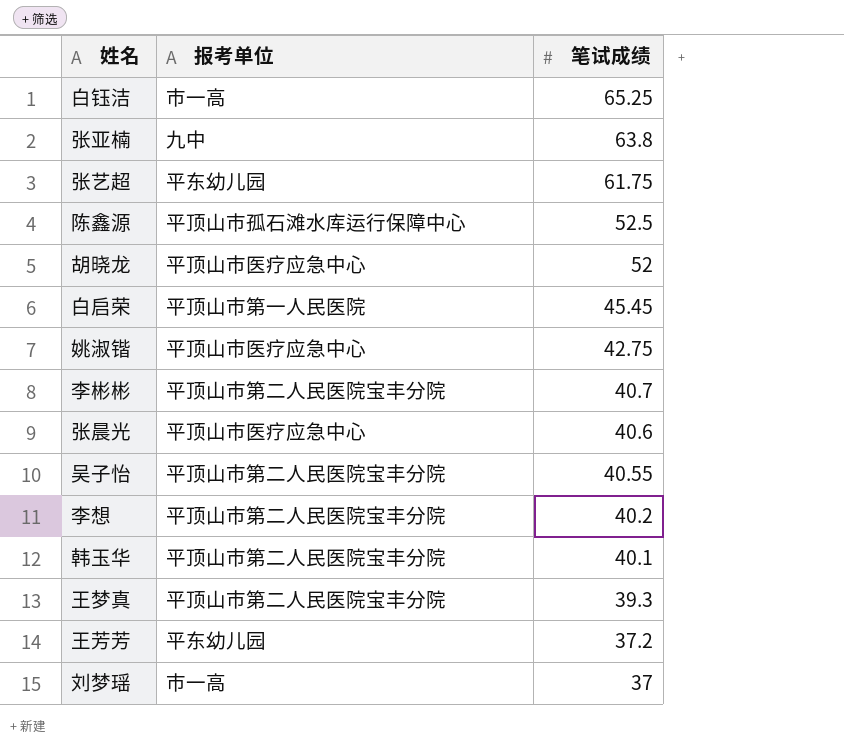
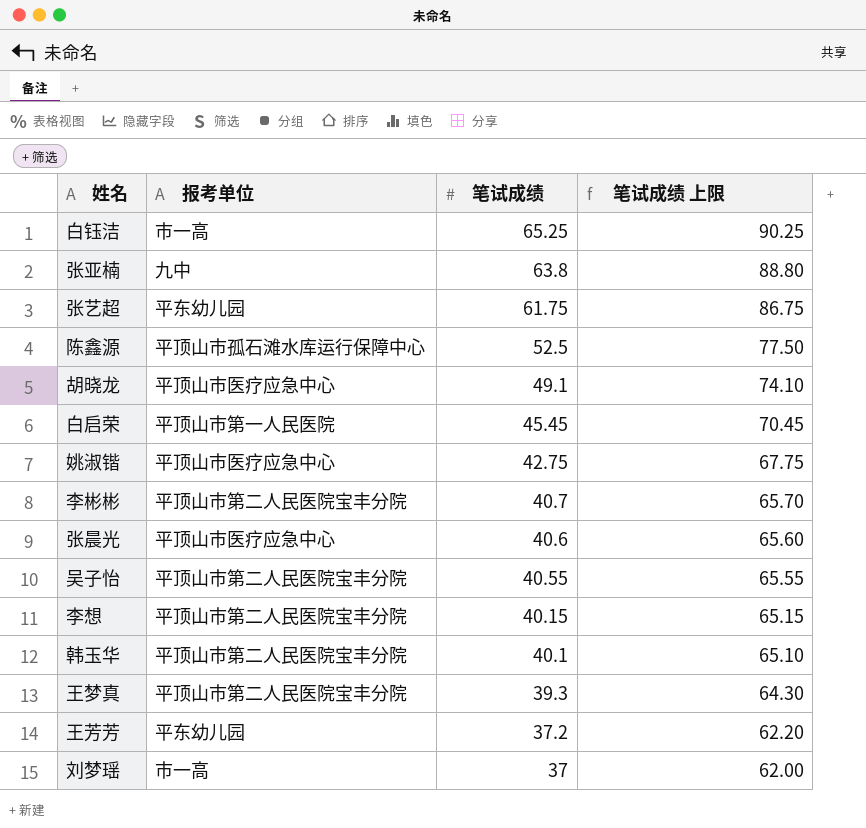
column 笔试成绩 上限 | formula: none -> [笔试成绩] + 25
胡晓龙 | 笔试成绩: 52 -> 49.1
李想 | 笔试成绩: 40.2 -> 40.15

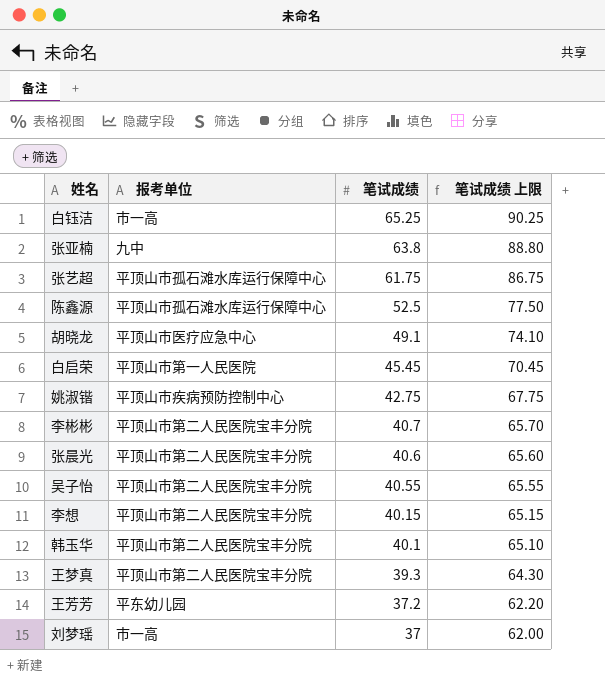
张艺超 | 报考单位: 平东幼儿园 -> 平顶山市孤石滩水库运行保障中心
姚淑锴 | 报考单位: 平顶山市医疗应急中心 -> 平顶山市疾病预防控制中心
张晨光 | 报考单位: 平顶山市医疗应急中心 -> 平顶山市第二人民医院宝丰分院

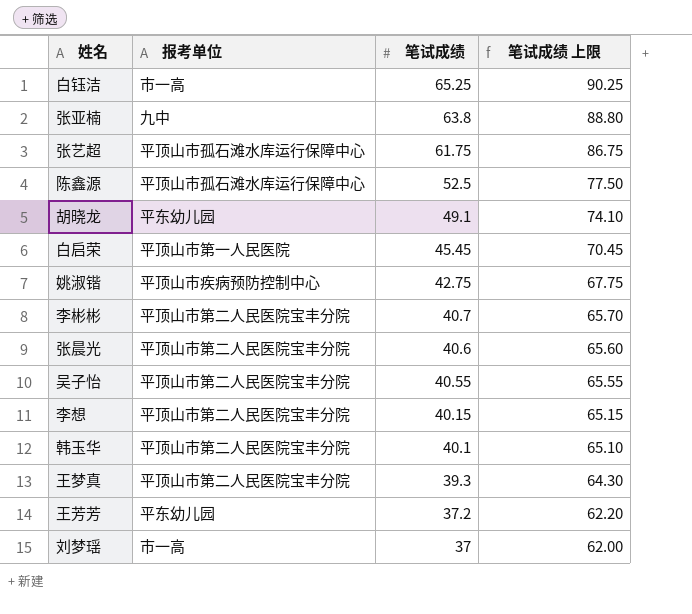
胡晓龙 | 报考单位: 平顶山市医疗应急中心 -> 平东幼儿园

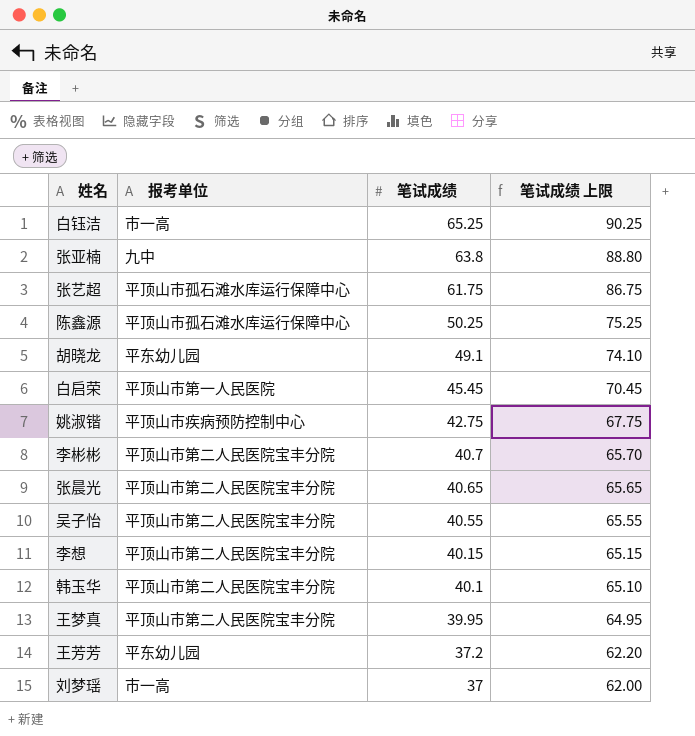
陈鑫源 | 笔试成绩: 52.5 -> 50.25
陈鑫源 | 笔试成绩 上限: 77.50 -> 75.25
张晨光 | 笔试成绩: 40.6 -> 40.65
张晨光 | 笔试成绩 上限: 65.60 -> 65.65
王梦真 | 笔试成绩: 39.3 -> 39.95
王梦真 | 笔试成绩 上限: 64.30 -> 64.95

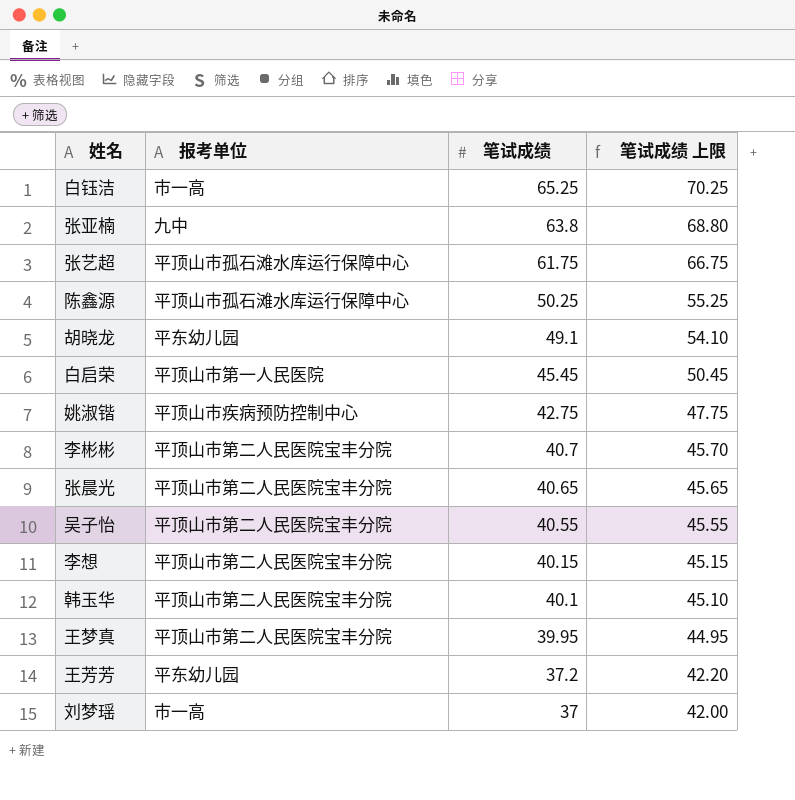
column 笔试成绩 上限 | formula: [笔试成绩] + 25 -> [笔试成绩] + 5

